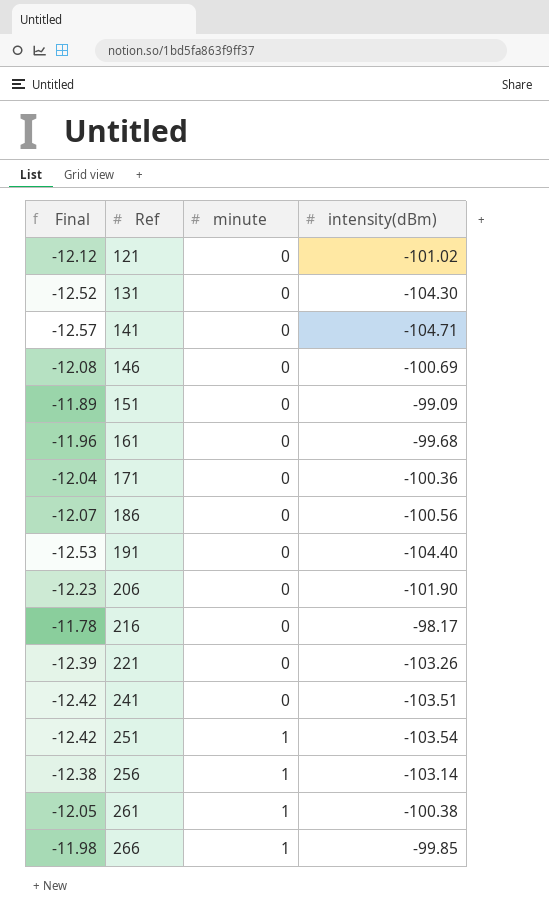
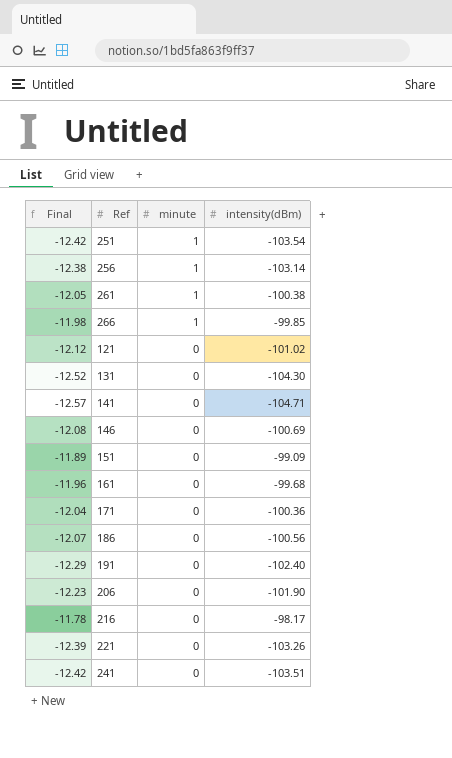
row order: Ref ascending -> minute descending
191 | Final: -12.53 -> -12.29
191 | intensity(dBm): -104.40 -> -102.40

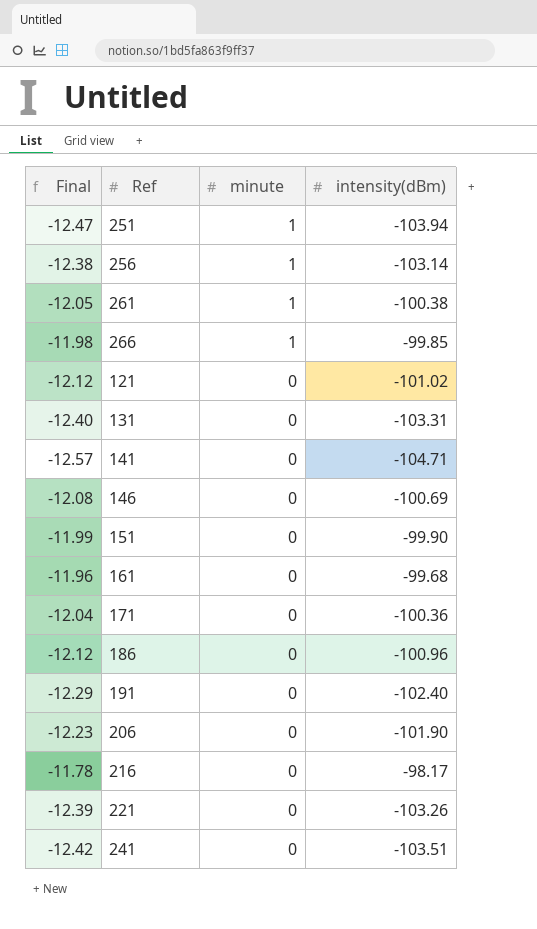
251 | Final: -12.42 -> -12.47
251 | intensity(dBm): -103.54 -> -103.94
131 | Final: -12.52 -> -12.40
131 | intensity(dBm): -104.30 -> -103.31
151 | Final: -11.89 -> -11.99
151 | intensity(dBm): -99.09 -> -99.90
186 | Final: -12.07 -> -12.12
186 | intensity(dBm): -100.56 -> -100.96

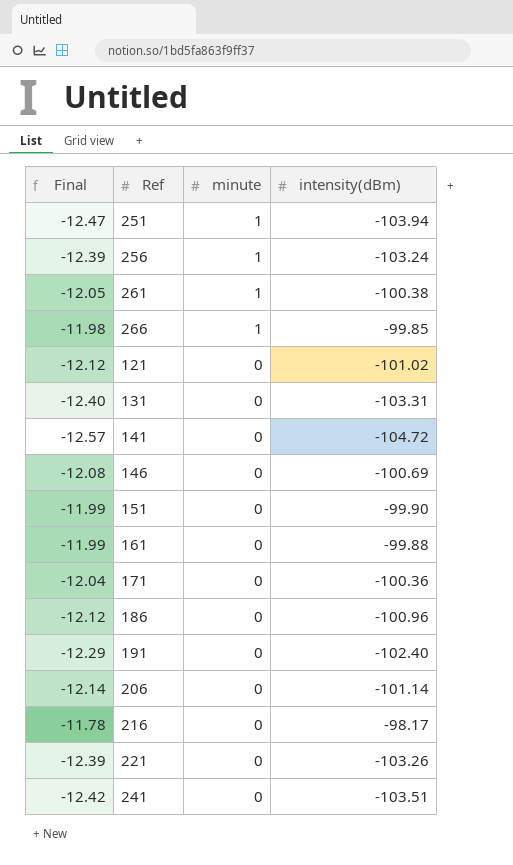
256 | Final: -12.38 -> -12.39
256 | intensity(dBm): -103.14 -> -103.24
141 | intensity(dBm): -104.71 -> -104.72
161 | Final: -11.96 -> -11.99
161 | intensity(dBm): -99.68 -> -99.88
206 | Final: -12.23 -> -12.14
206 | intensity(dBm): -101.90 -> -101.14

